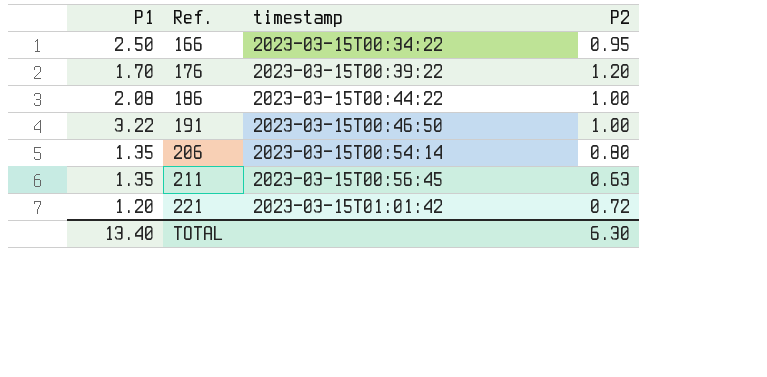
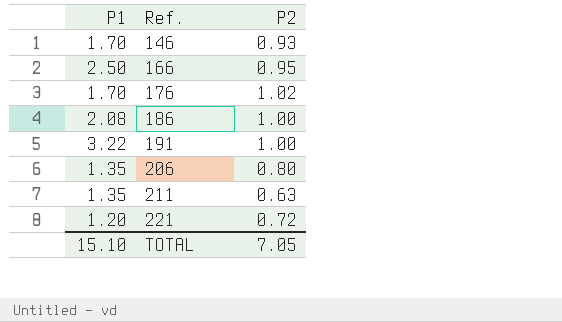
column timestamp | position: 3 -> none
row 146: none -> 1.70 | 0.93
176 | P2: 1.20 -> 1.02
TOTAL | P1: 13.40 -> 15.10
TOTAL | P2: 6.30 -> 7.05

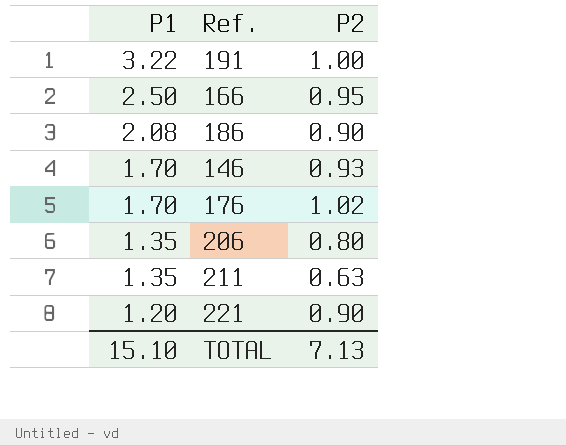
row order: Ref. ascending -> P1 descending
186 | P2: 1.00 -> 0.90
221 | P2: 0.72 -> 0.90
TOTAL | P2: 7.05 -> 7.13

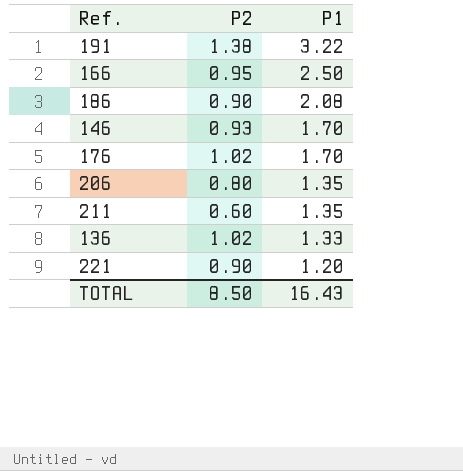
column P1 | position: 1 -> 3
191 | P2: 1.00 -> 1.38
211 | P2: 0.63 -> 0.60
row 136: none -> 1.02 | 1.33
TOTAL | P2: 7.13 -> 8.50
TOTAL | P1: 15.10 -> 16.43

